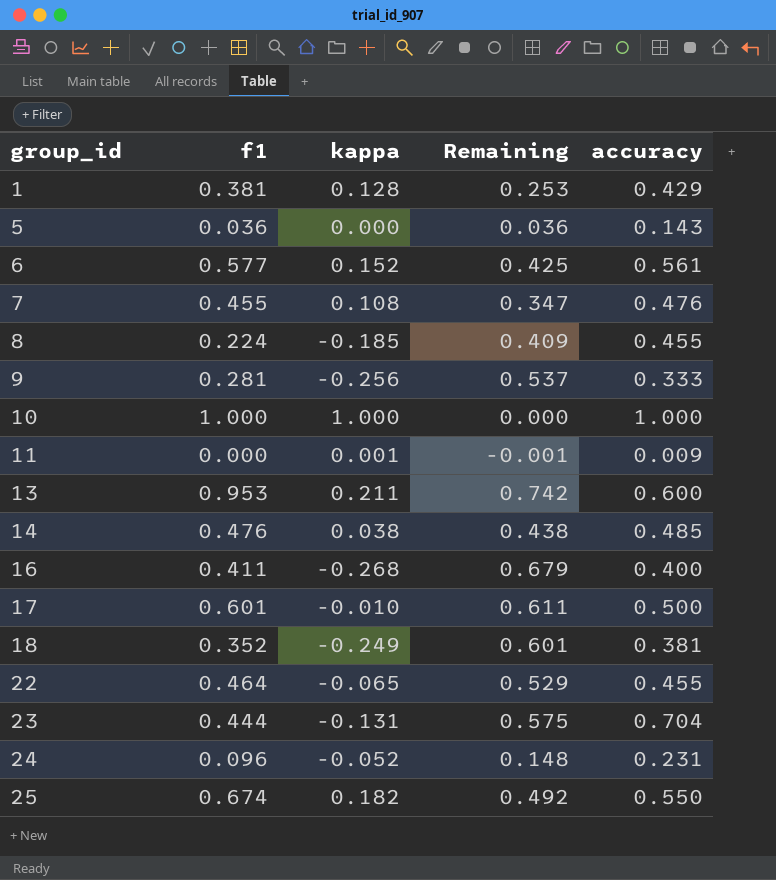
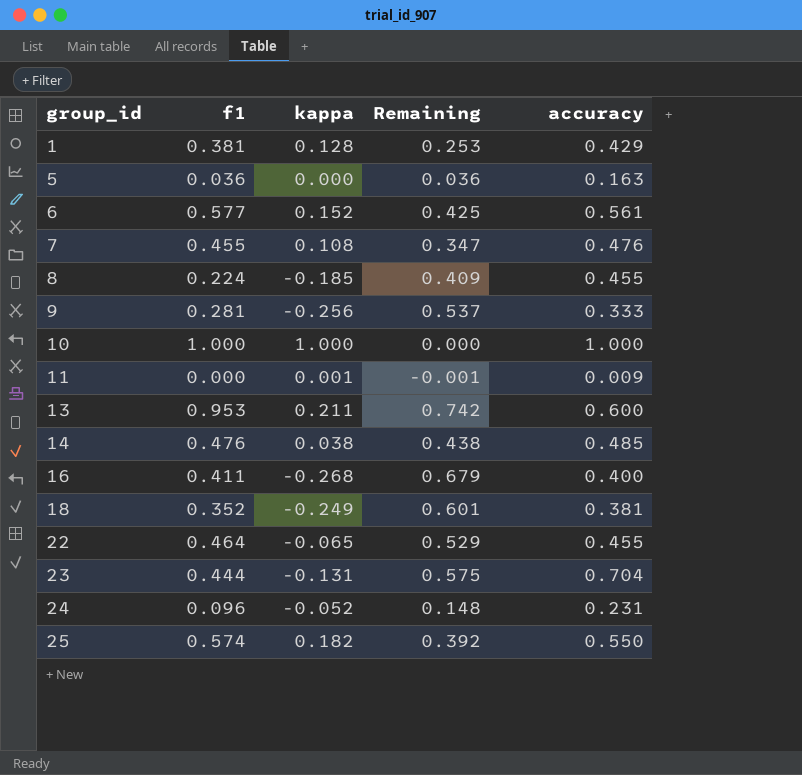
row 17: 0.601 | -0.010 | 0.611 | 0.500 -> none
5 | accuracy: 0.143 -> 0.163
25 | f1: 0.674 -> 0.574
25 | Remaining: 0.492 -> 0.392

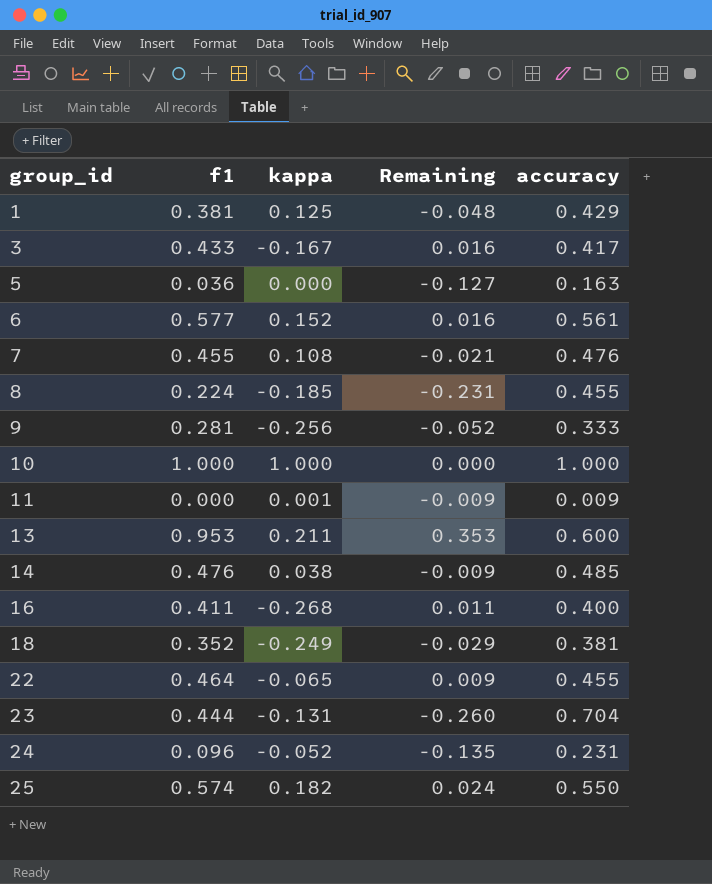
column Remaining | formula: [f1] - [kappa] -> [f1] - [accuracy]
1 | kappa: 0.128 -> 0.125
row 3: none -> 0.433 | -0.167 | 0.016 | 0.417

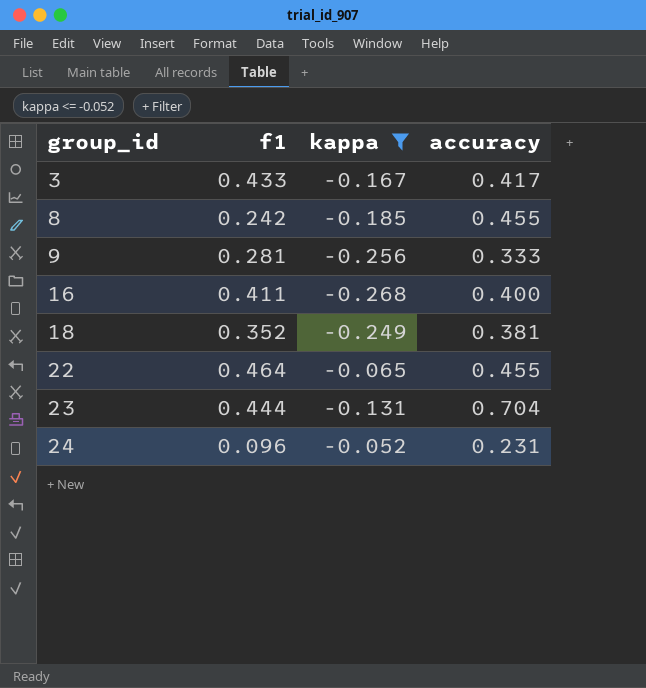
filter: none -> kappa <= -0.052
column Remaining | formula: [f1] - [accuracy] -> none
8 | f1: 0.224 -> 0.242

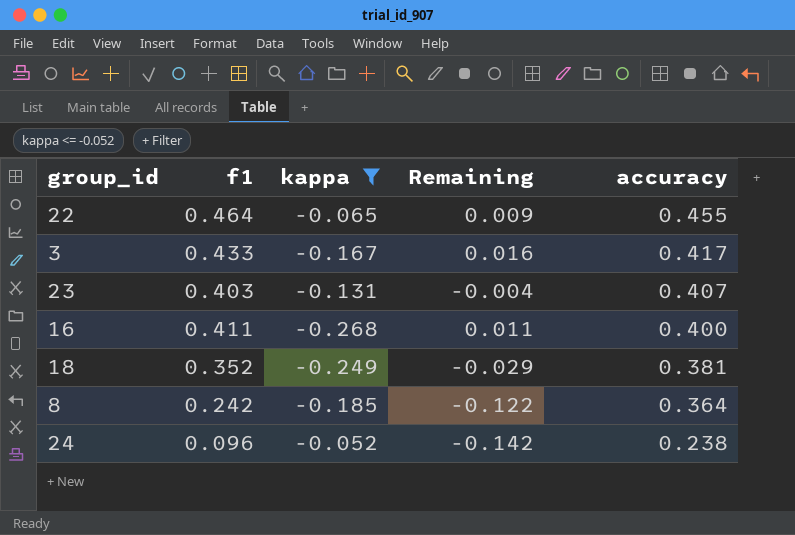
row order: group_id ascending -> accuracy descending
column Remaining | formula: none -> [f1] - [accuracy]
row 9: 0.281 | -0.256 | 0.333 -> none
23 | f1: 0.444 -> 0.403
23 | accuracy: 0.704 -> 0.407
8 | accuracy: 0.455 -> 0.364
24 | accuracy: 0.231 -> 0.238

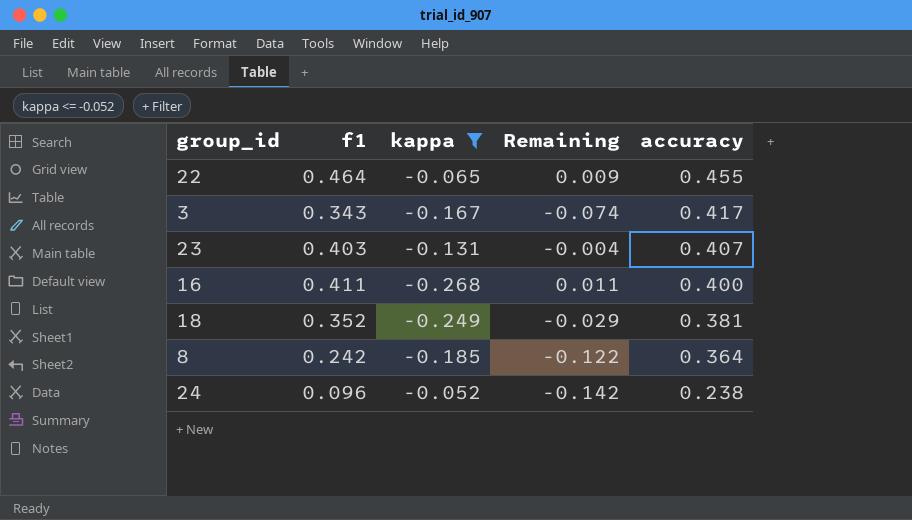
3 | f1: 0.433 -> 0.343
3 | Remaining: 0.016 -> -0.074

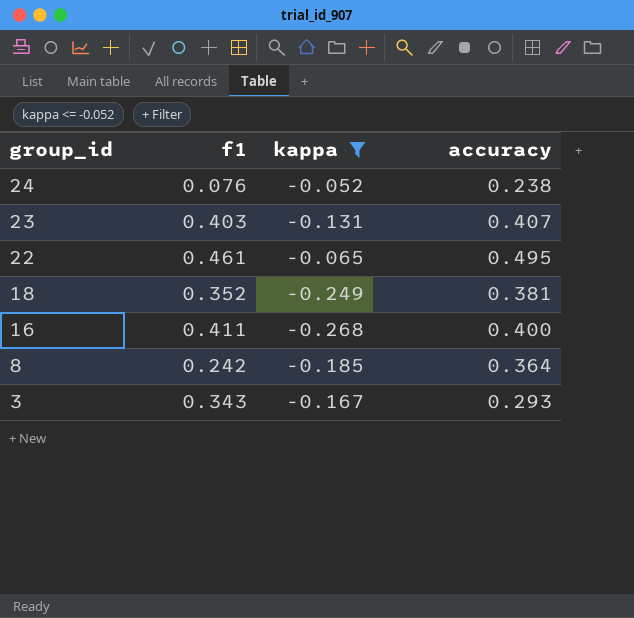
row order: accuracy descending -> group_id descending
column Remaining | formula: [f1] - [accuracy] -> none
24 | f1: 0.096 -> 0.076
22 | f1: 0.464 -> 0.461
22 | accuracy: 0.455 -> 0.495
3 | accuracy: 0.417 -> 0.293

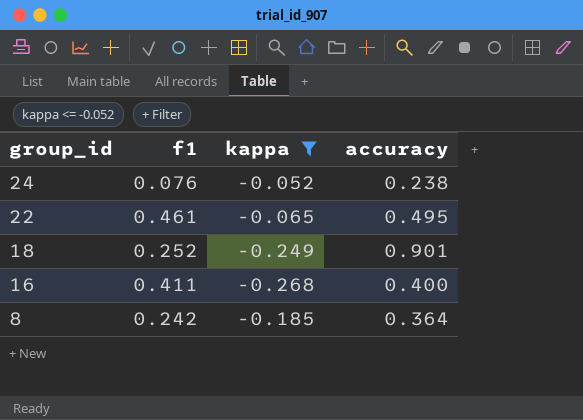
row 23: 0.403 | -0.131 | 0.407 -> none
row 3: 0.343 | -0.167 | 0.293 -> none
18 | f1: 0.352 -> 0.252
18 | accuracy: 0.381 -> 0.901

